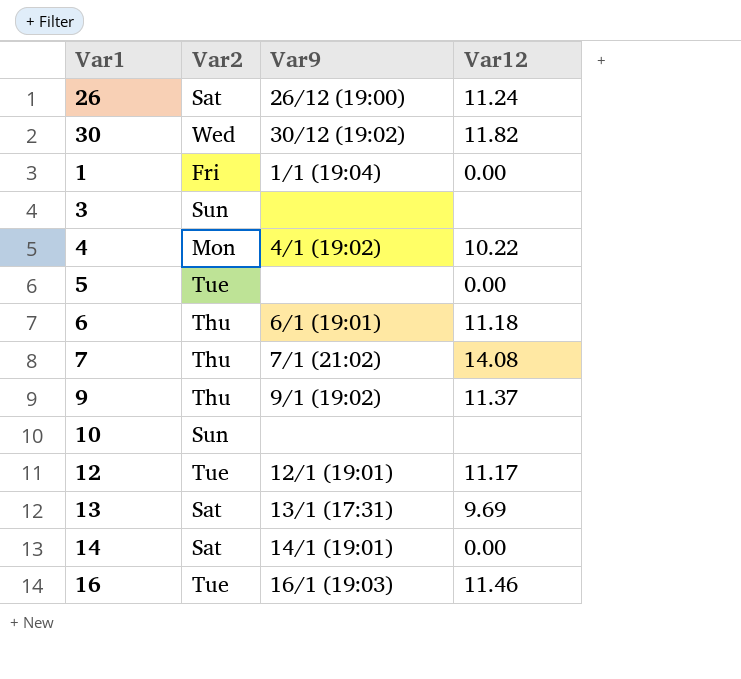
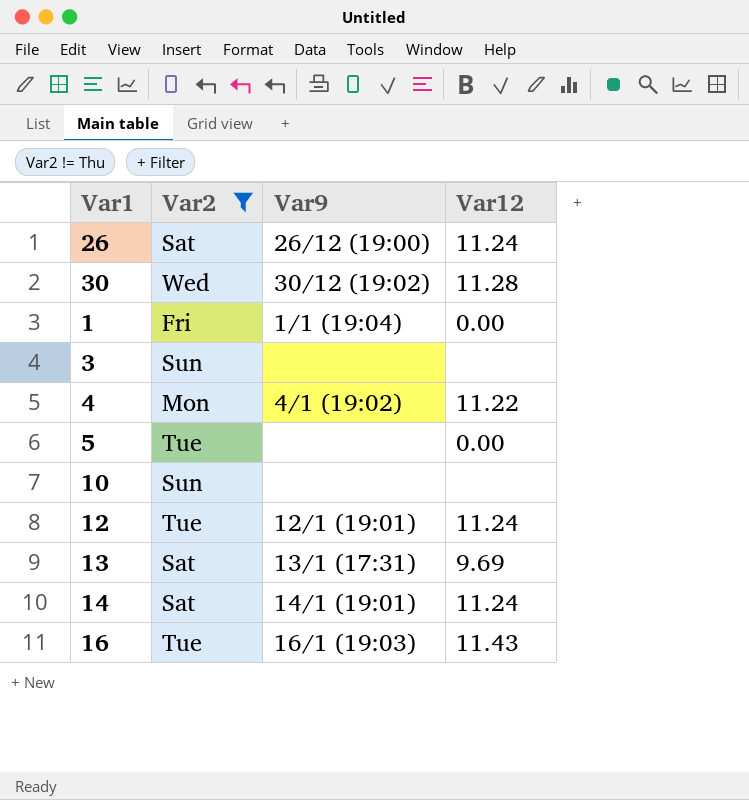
filter: none -> Var2 != Thu
30 | Var12: 11.82 -> 11.28
4 | Var12: 10.22 -> 11.22
12 | Var12: 11.17 -> 11.24
14 | Var12: 0.00 -> 11.24
16 | Var12: 11.46 -> 11.43

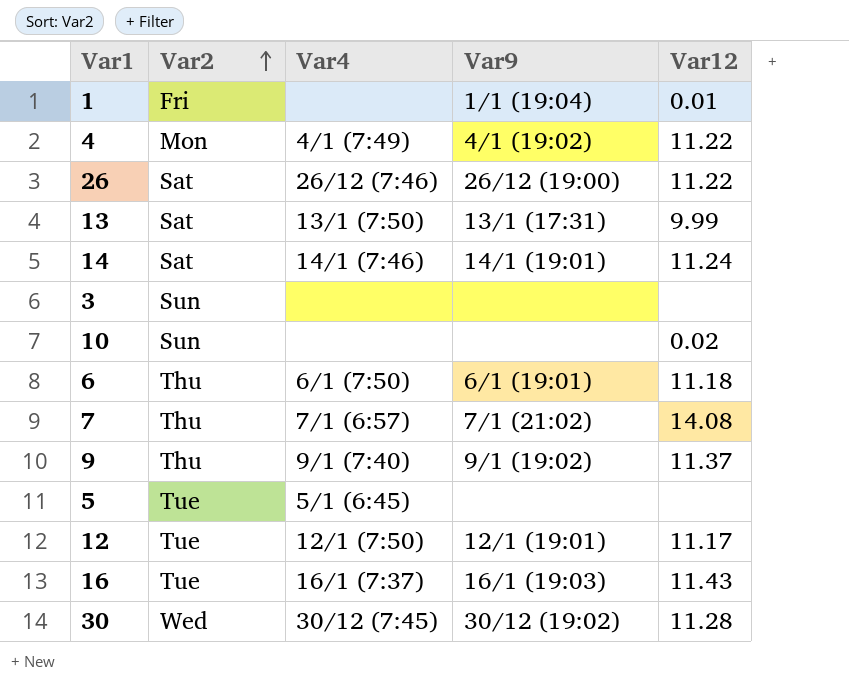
filter: Var2 != Thu -> none
row order: none -> Var2 ascending
column Var4 | position: none -> 3
1 | Var12: 0.00 -> 0.01
26 | Var12: 11.24 -> 11.22
13 | Var12: 9.69 -> 9.99
10 | Var12: none -> 0.02
5 | Var12: 0.00 -> none
12 | Var12: 11.24 -> 11.17

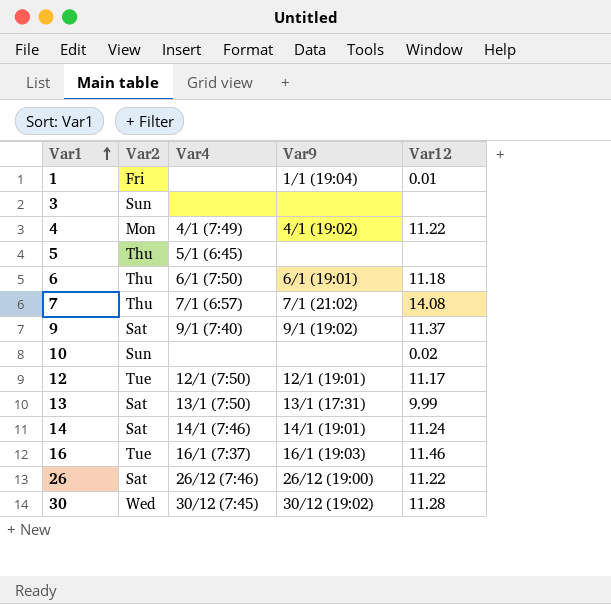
row order: Var2 ascending -> Var1 ascending
5 | Var2: Tue -> Thu
9 | Var2: Thu -> Sat
16 | Var12: 11.43 -> 11.46

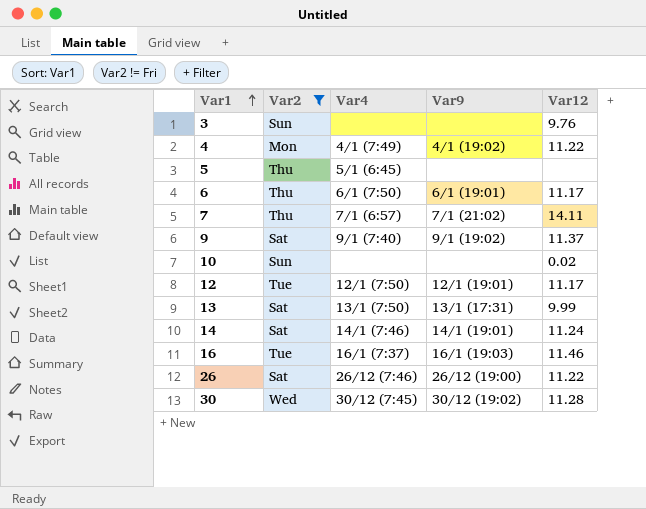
filter: none -> Var2 != Fri
3 | Var12: none -> 9.76
6 | Var12: 11.18 -> 11.17
7 | Var12: 14.08 -> 14.11

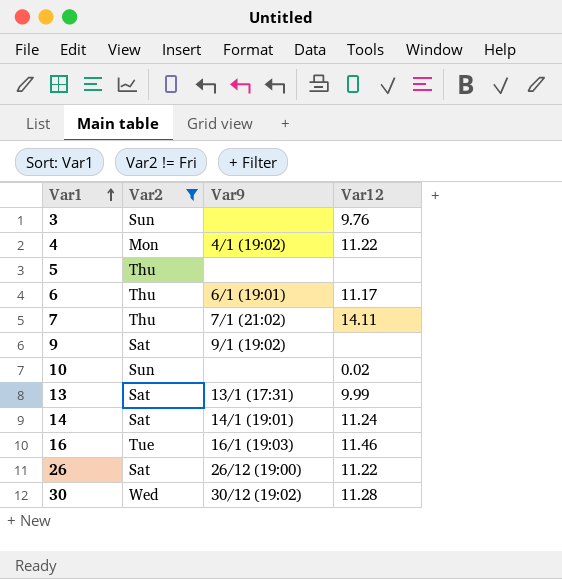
column Var4 | position: 3 -> none
row 12: Tue | 12/1 (7:50) | 12/1 (19:01) | 11.17 -> none
9 | Var12: 11.37 -> none

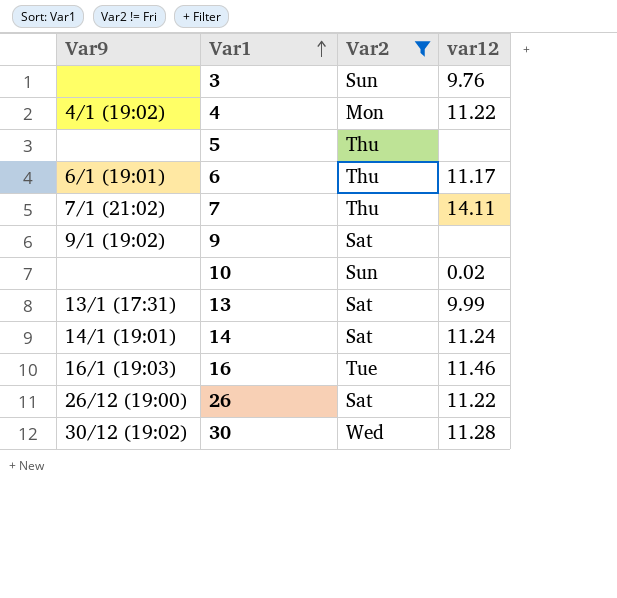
column Var9 | position: 3 -> 1
column name: Var12 -> var12

